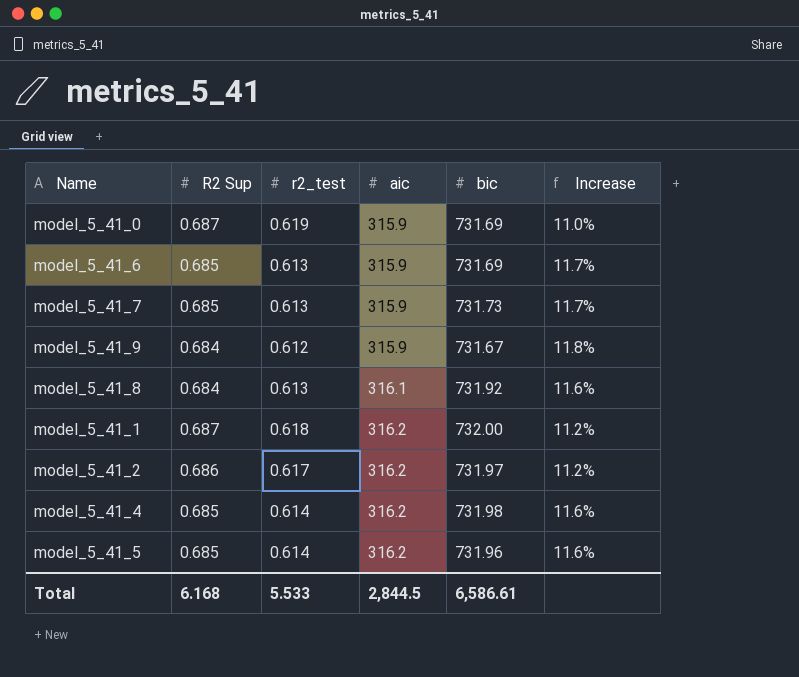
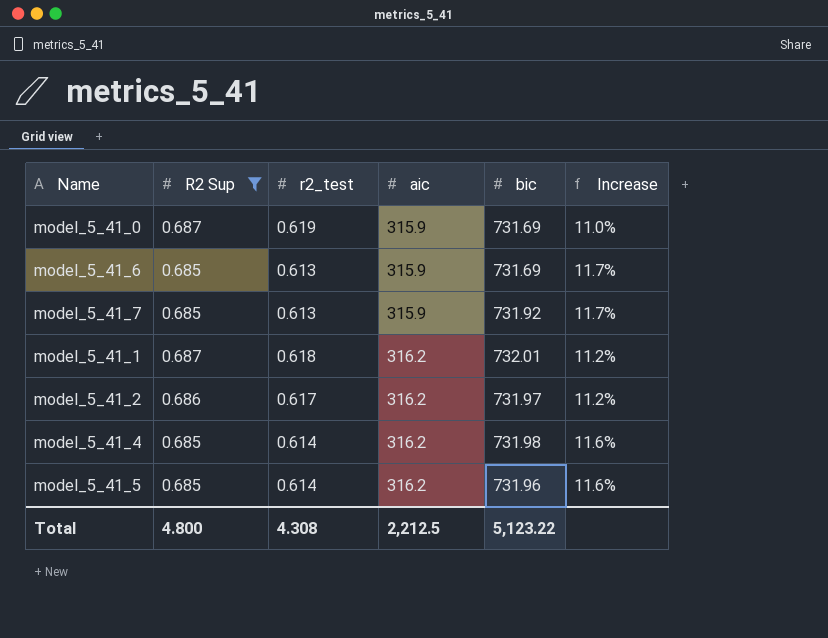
filter: none -> R2 Sup != 0.684
model_5_41_7 | bic: 731.73 -> 731.92
model_5_41_1 | bic: 732.00 -> 732.01
Total | R2 Sup: 6.168 -> 4.800
Total | r2_test: 5.533 -> 4.308
Total | aic: 2,844.5 -> 2,212.5
Total | bic: 6,586.61 -> 5,123.22

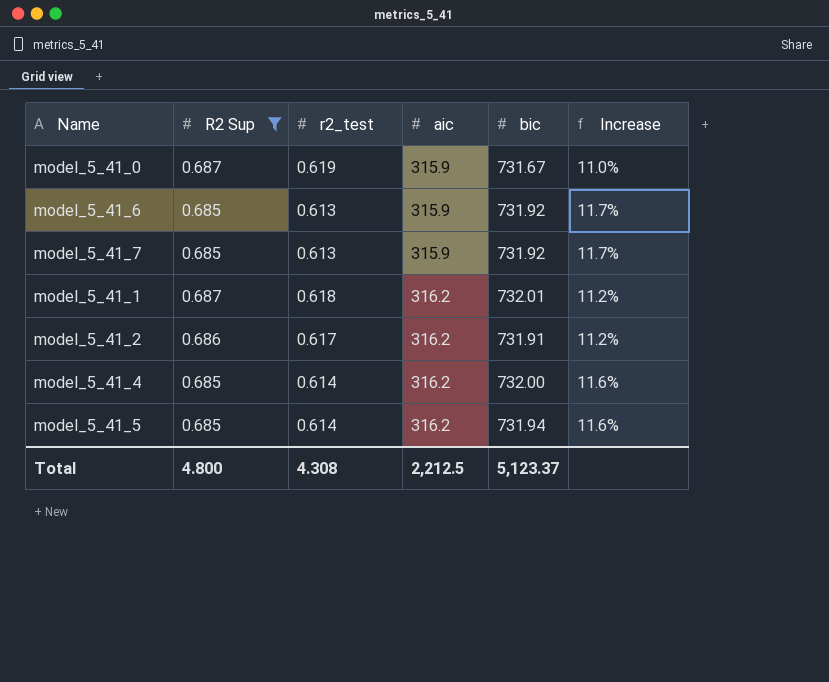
model_5_41_0 | bic: 731.69 -> 731.67
model_5_41_6 | bic: 731.69 -> 731.92
model_5_41_2 | bic: 731.97 -> 731.91
model_5_41_4 | bic: 731.98 -> 732.00
model_5_41_5 | bic: 731.96 -> 731.94
Total | bic: 5,123.22 -> 5,123.37

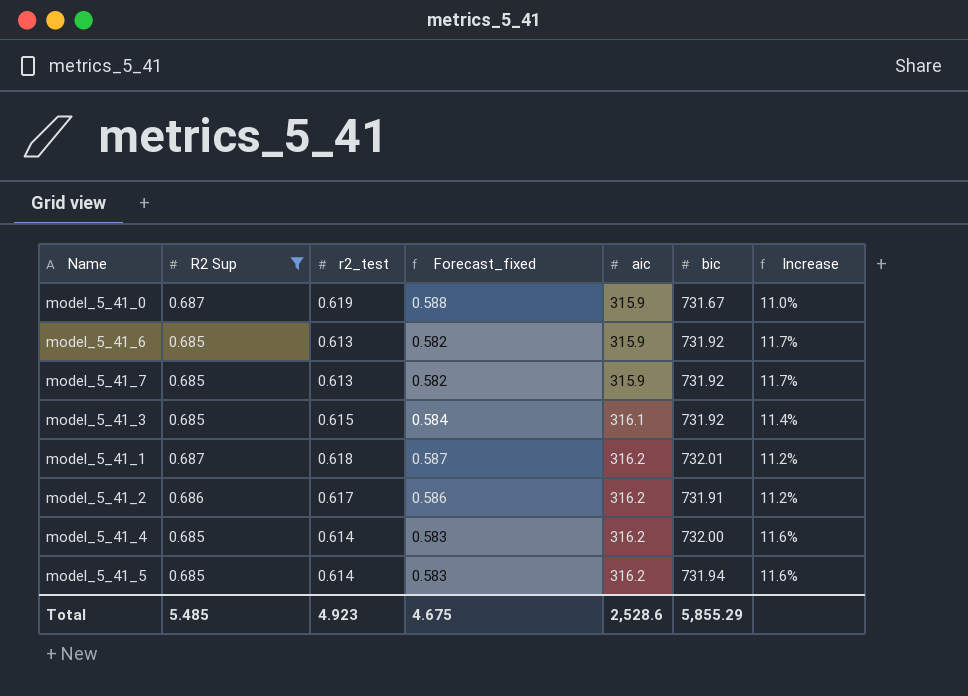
column Forecast_fixed | formula: none -> [r2_test] * 0.95
row model_5_41_3: none -> 0.685 | 0.615 | 0.584 | 316.1 | 731.92 | 11.4%
Total | R2 Sup: 4.800 -> 5.485
Total | r2_test: 4.308 -> 4.923
Total | aic: 2,212.5 -> 2,528.6
Total | bic: 5,123.37 -> 5,855.29

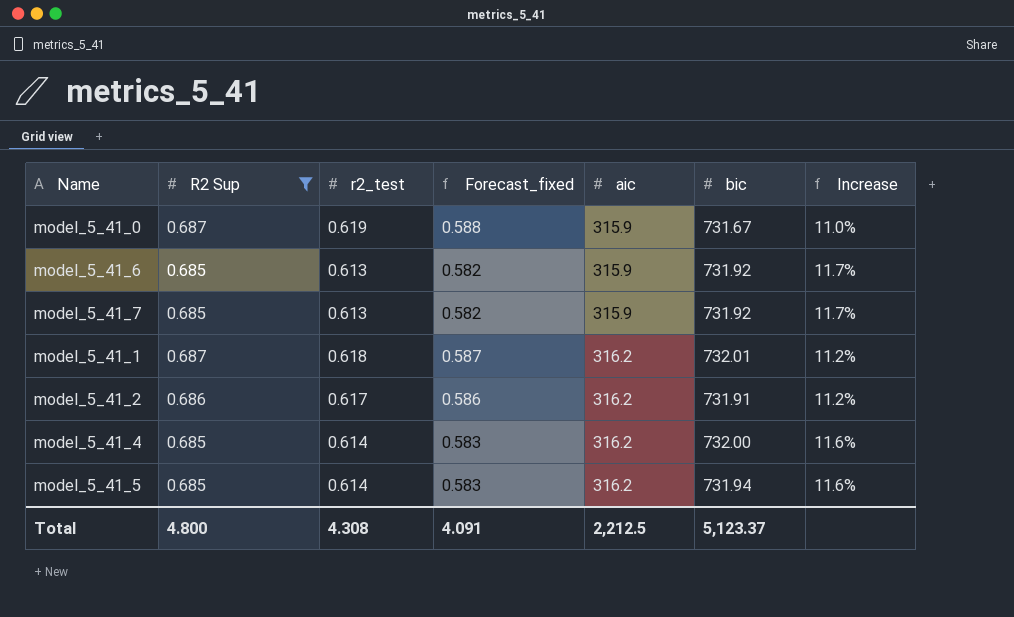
row model_5_41_3: 0.685 | 0.615 | 0.584 | 316.1 | 731.92 | 11.4% -> none
Total | R2 Sup: 5.485 -> 4.800
Total | r2_test: 4.923 -> 4.308
Total | Forecast_fixed: 4.675 -> 4.091
Total | aic: 2,528.6 -> 2,212.5
Total | bic: 5,855.29 -> 5,123.37

